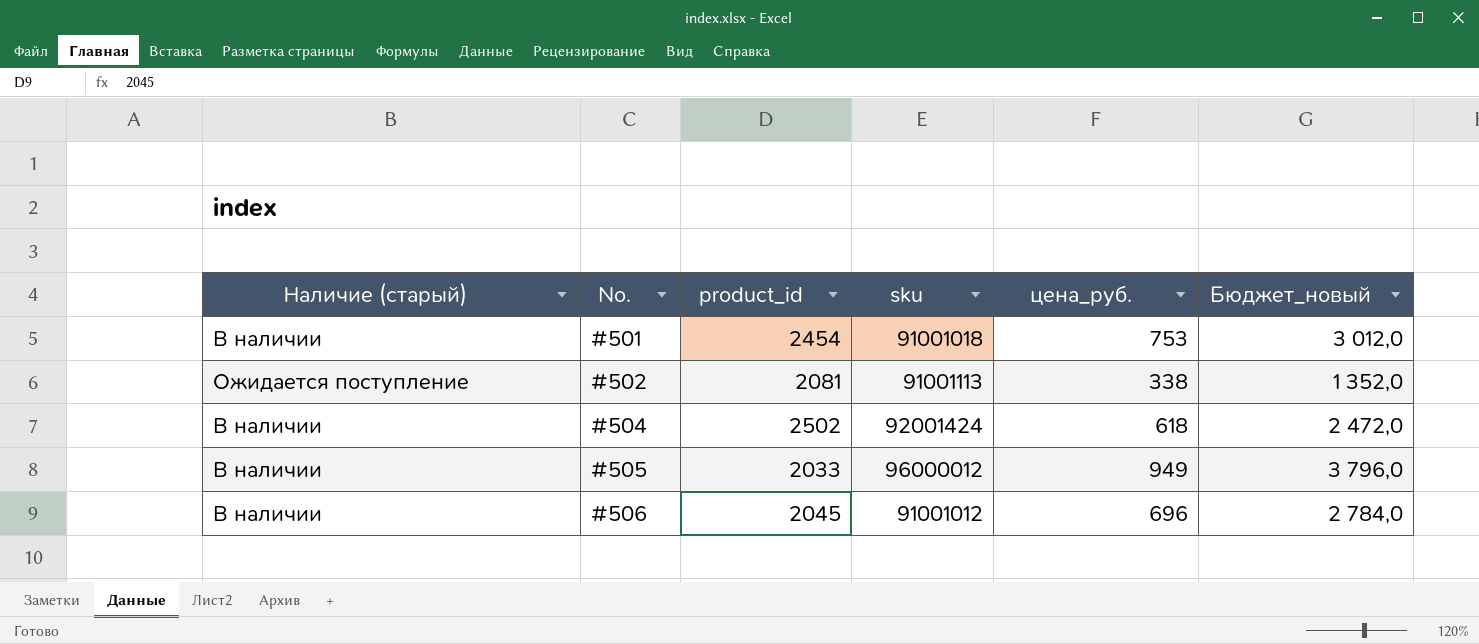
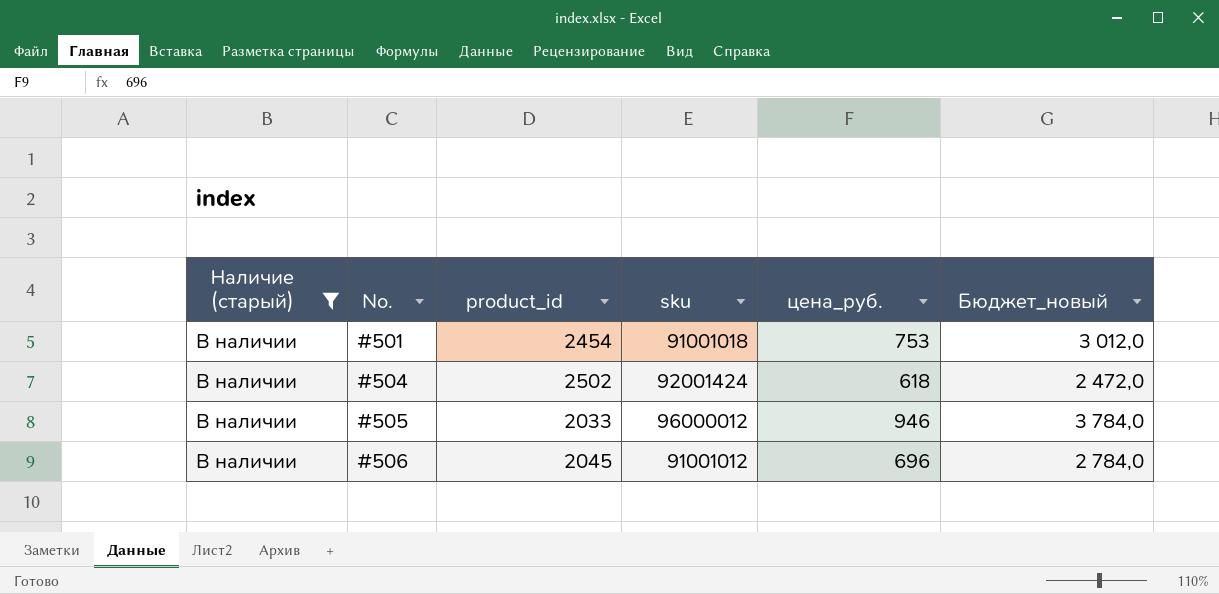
filter: none -> Наличие (старый) = В наличии
#505 | цена_руб.: 949 -> 946
#505 | Бюджет_новый: 3 796,0 -> 3 784,0

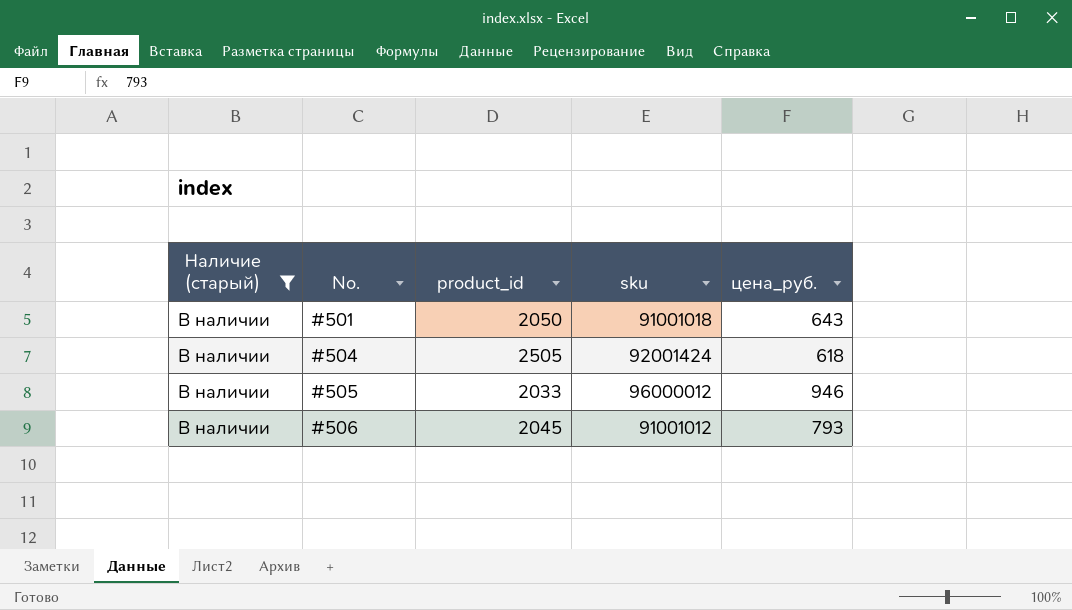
column Бюджет_новый | formula: [цена_руб.] * 4 -> none
#501 | product_id: 2454 -> 2050
#501 | цена_руб.: 753 -> 643
#504 | product_id: 2502 -> 2505
#506 | цена_руб.: 696 -> 793

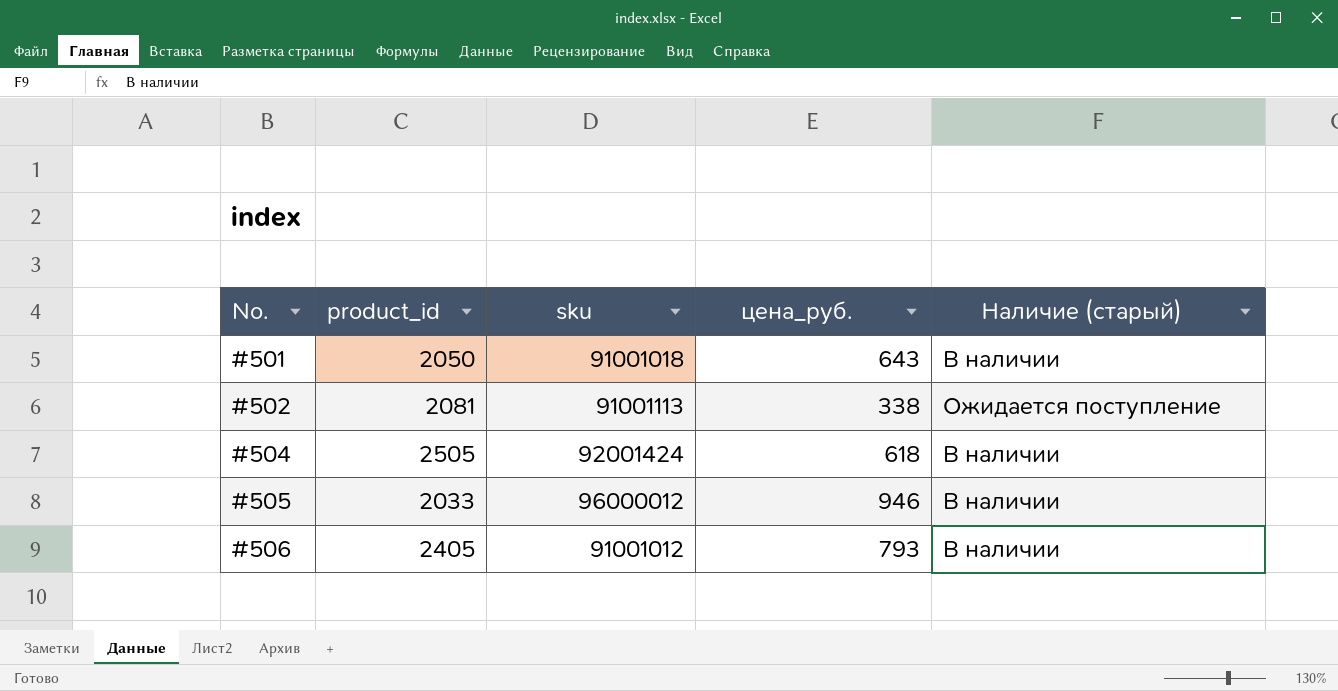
filter: Наличие (старый) = В наличии -> none
column Наличие (старый) | position: 1 -> 5
#506 | product_id: 2045 -> 2405

